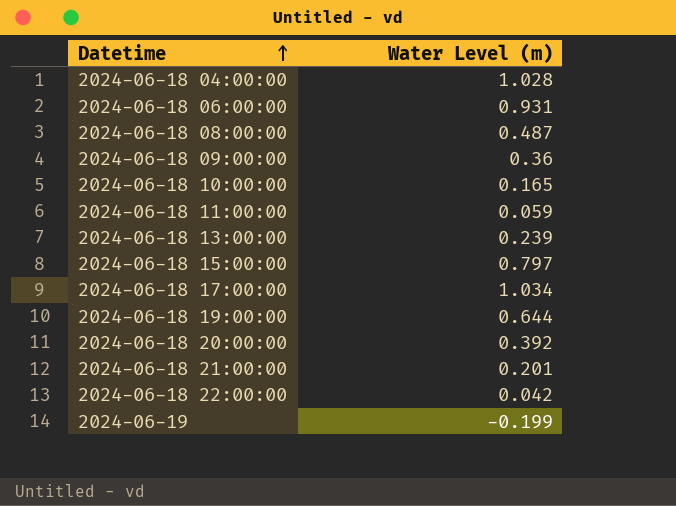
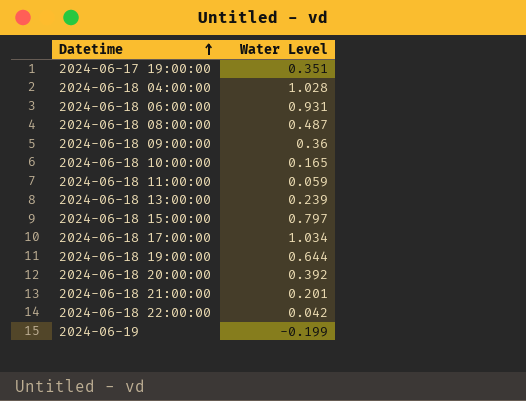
column name: Water Level (m) -> Water Level
row 2024-06-17 19:00:00: none -> 0.351

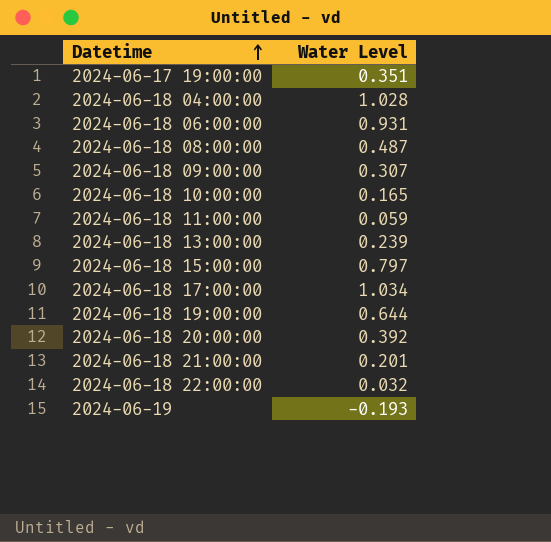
2024-06-18 09:00:00 | Water Level: 0.36 -> 0.307
2024-06-18 22:00:00 | Water Level: 0.042 -> 0.032
2024-06-19 | Water Level: -0.199 -> -0.193

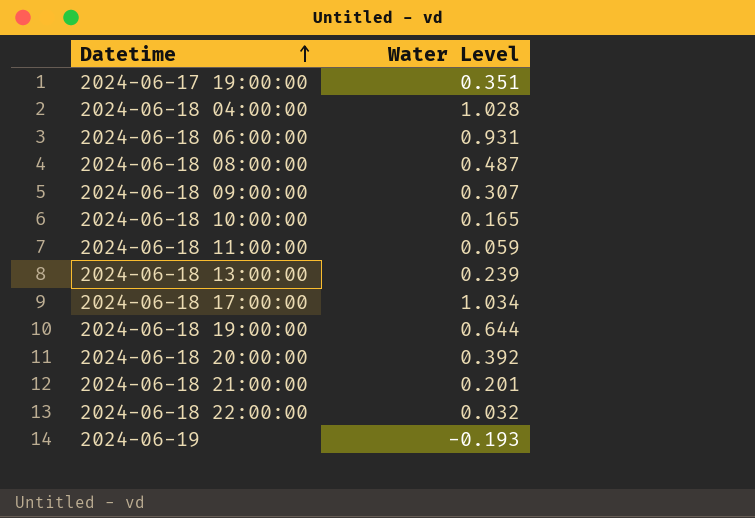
row 2024-06-18 15:00:00: 0.797 -> none

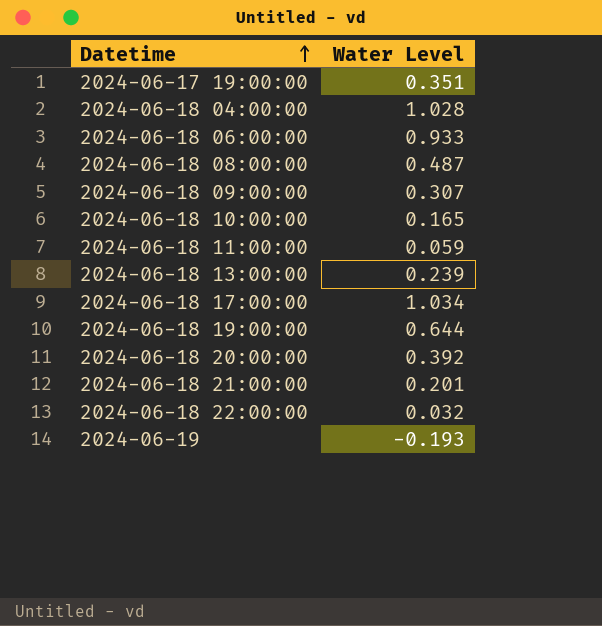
2024-06-18 06:00:00 | Water Level: 0.931 -> 0.933

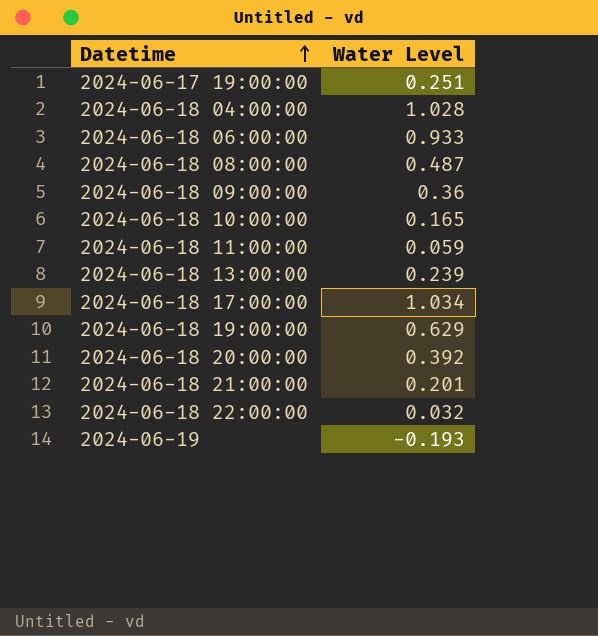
2024-06-17 19:00:00 | Water Level: 0.351 -> 0.251
2024-06-18 09:00:00 | Water Level: 0.307 -> 0.36
2024-06-18 19:00:00 | Water Level: 0.644 -> 0.629

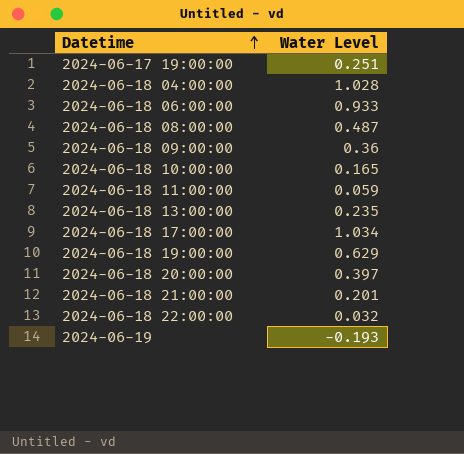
2024-06-18 13:00:00 | Water Level: 0.239 -> 0.235
2024-06-18 20:00:00 | Water Level: 0.392 -> 0.397

